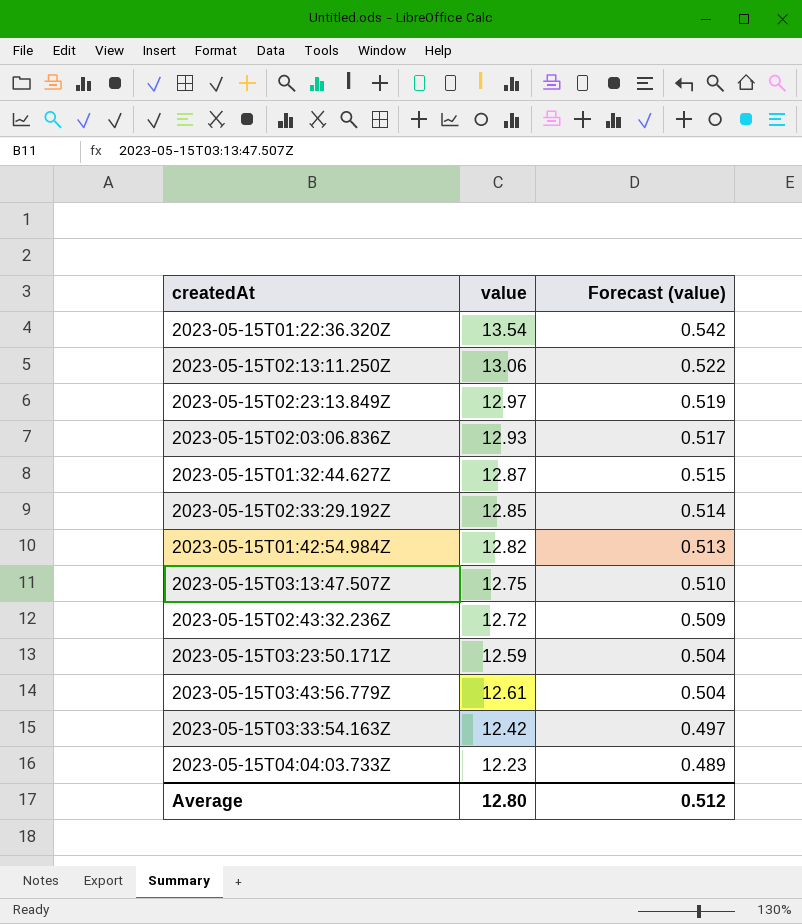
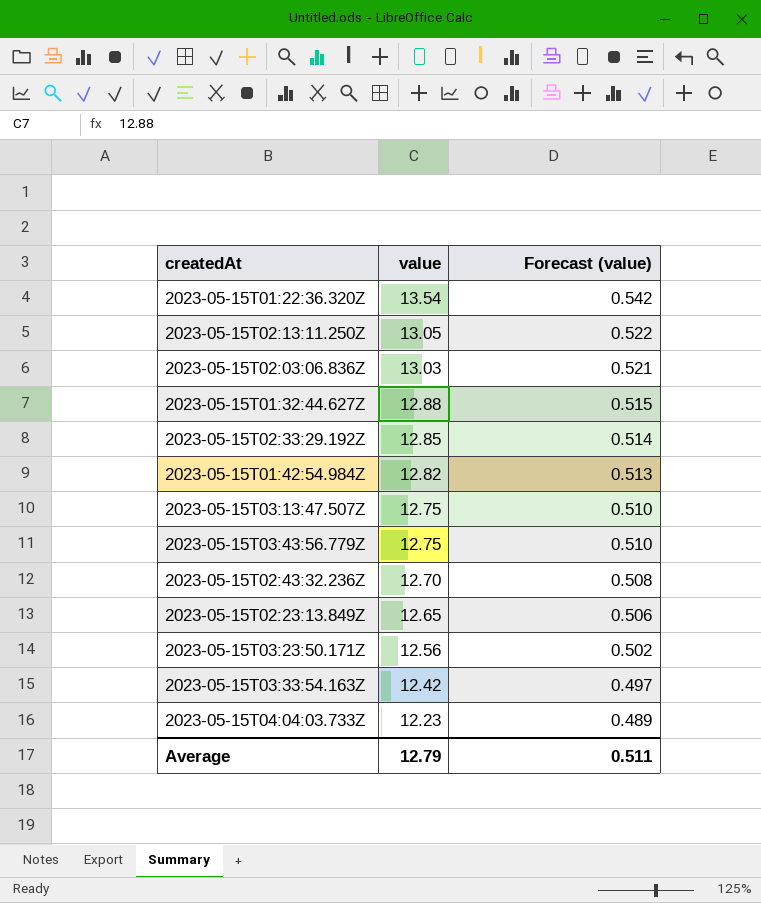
row order: Forecast (value) descending -> value descending
2023-05-15T02:13:11.250Z | value: 13.06 -> 13.05
2023-05-15T02:03:06.836Z | value: 12.93 -> 13.03
2023-05-15T02:03:06.836Z | Forecast (value): 0.517 -> 0.521
2023-05-15T01:32:44.627Z | value: 12.87 -> 12.88
2023-05-15T03:43:56.779Z | value: 12.61 -> 12.75
2023-05-15T03:43:56.779Z | Forecast (value): 0.504 -> 0.510
2023-05-15T02:43:32.236Z | value: 12.72 -> 12.70
2023-05-15T02:43:32.236Z | Forecast (value): 0.509 -> 0.508
2023-05-15T02:23:13.849Z | value: 12.97 -> 12.65
2023-05-15T02:23:13.849Z | Forecast (value): 0.519 -> 0.506
2023-05-15T03:23:50.171Z | value: 12.59 -> 12.56
2023-05-15T03:23:50.171Z | Forecast (value): 0.504 -> 0.502
Average | value: 12.80 -> 12.79
Average | Forecast (value): 0.512 -> 0.511

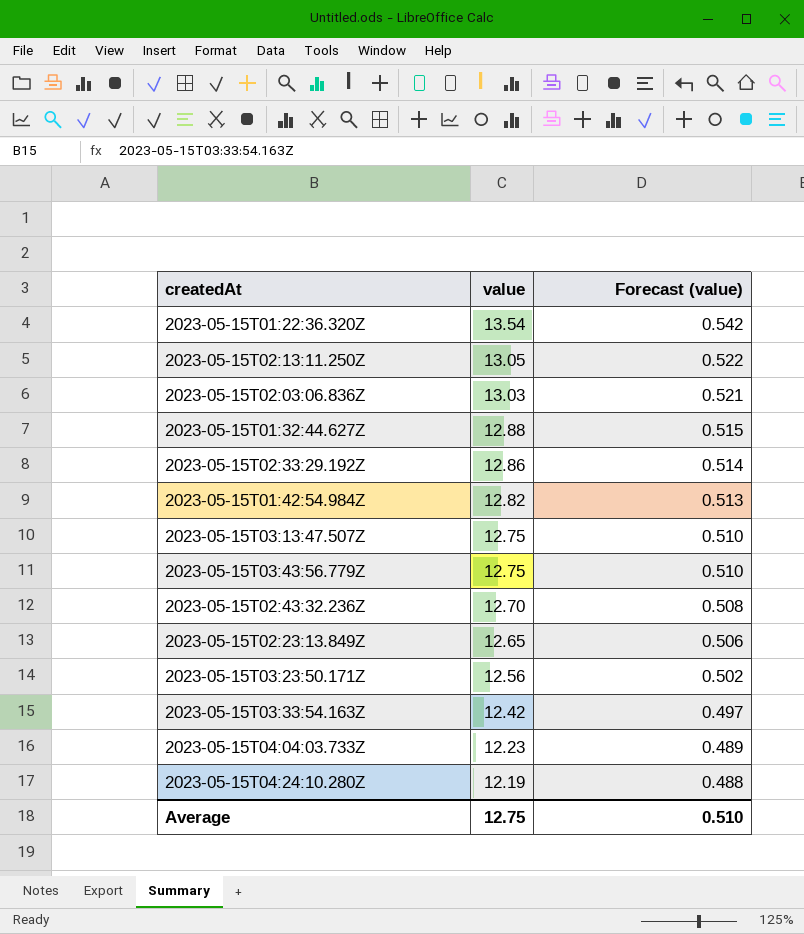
2023-05-15T02:33:29.192Z | value: 12.85 -> 12.86
row 2023-05-15T04:24:10.280Z: none -> 12.19 | 0.488
Average | value: 12.79 -> 12.75
Average | Forecast (value): 0.511 -> 0.510

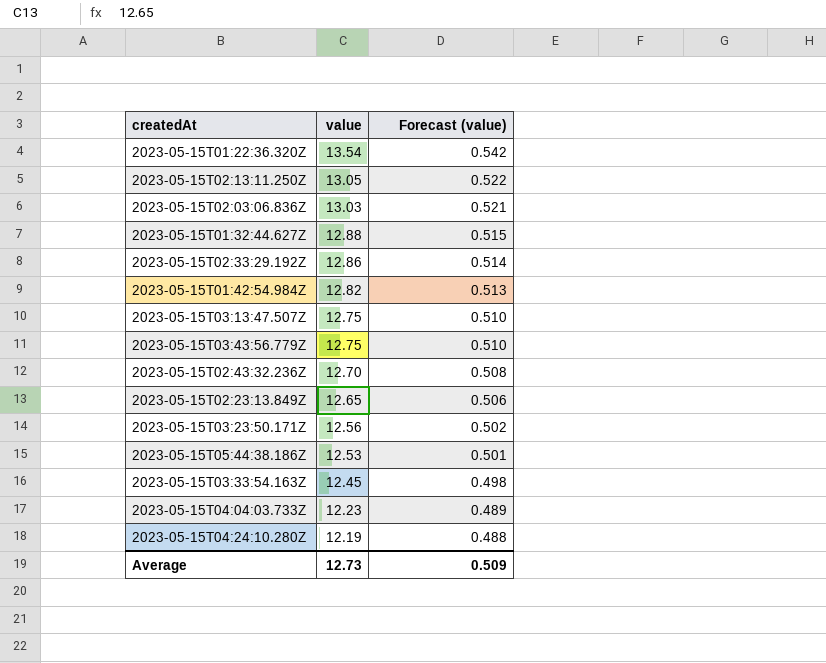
row 2023-05-15T05:44:38.186Z: none -> 12.53 | 0.501
2023-05-15T03:33:54.163Z | value: 12.42 -> 12.45
2023-05-15T03:33:54.163Z | Forecast (value): 0.497 -> 0.498
Average | value: 12.75 -> 12.73
Average | Forecast (value): 0.510 -> 0.509

